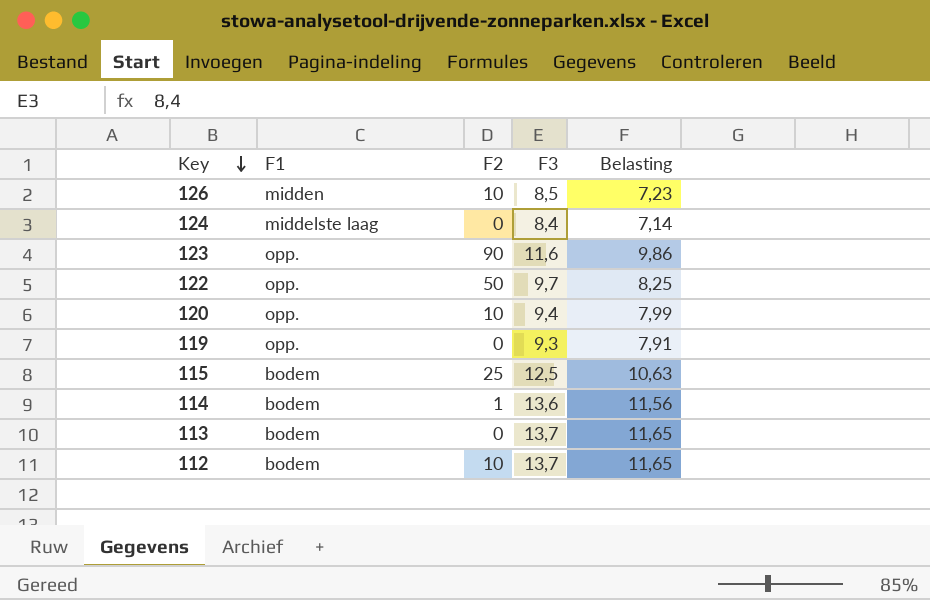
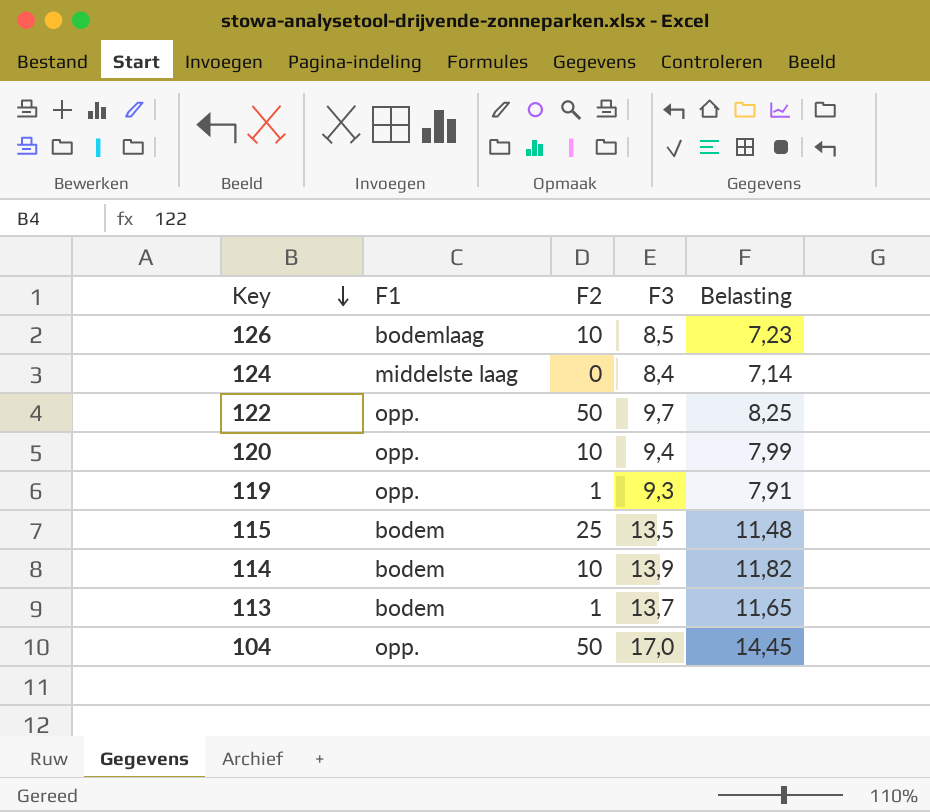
row 123: opp. | 90 | 11,6 | 9,86 -> none
row 112: bodem | 10 | 13,7 | 11,65 -> none
126 | F1: midden -> bodemlaag
119 | F2: 0 -> 1
115 | F3: 12,5 -> 13,5
115 | Belasting: 10,63 -> 11,48
114 | F2: 1 -> 10
114 | F3: 13,6 -> 13,9
114 | Belasting: 11,56 -> 11,82
113 | F2: 0 -> 1
row 104: none -> opp. | 50 | 17,0 | 14,45

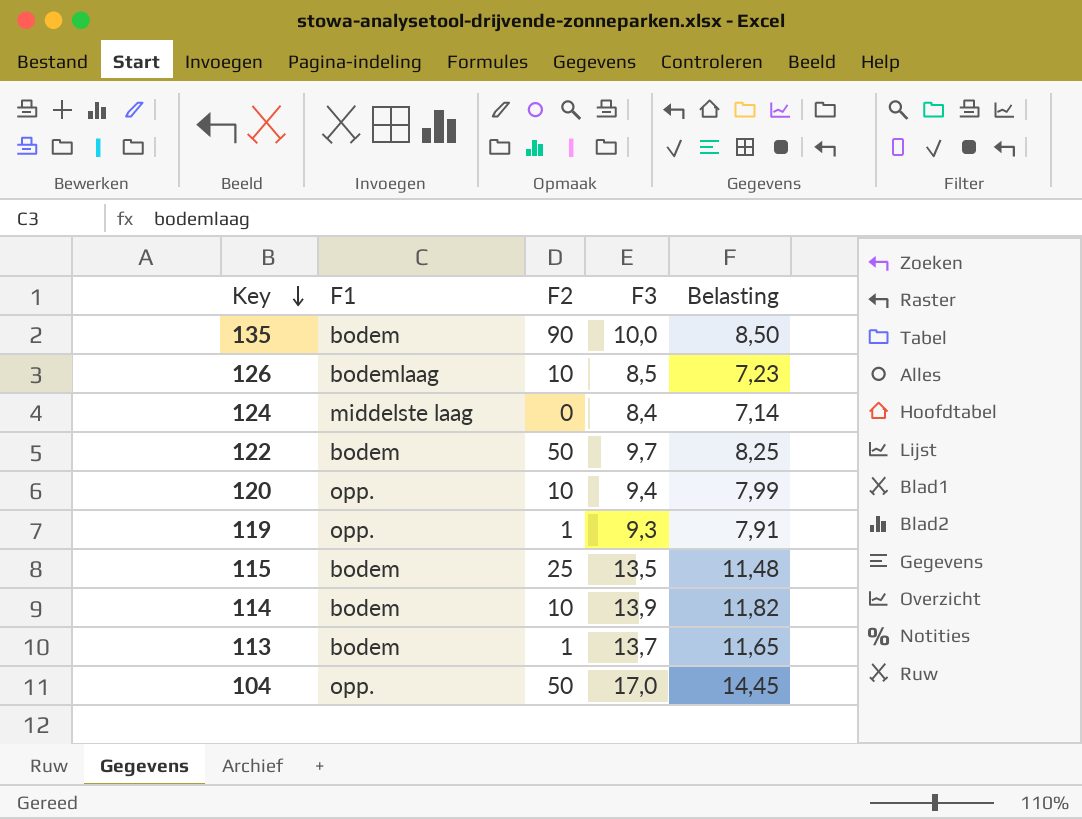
row 135: none -> bodem | 90 | 10,0 | 8,50
122 | F1: opp. -> bodem

